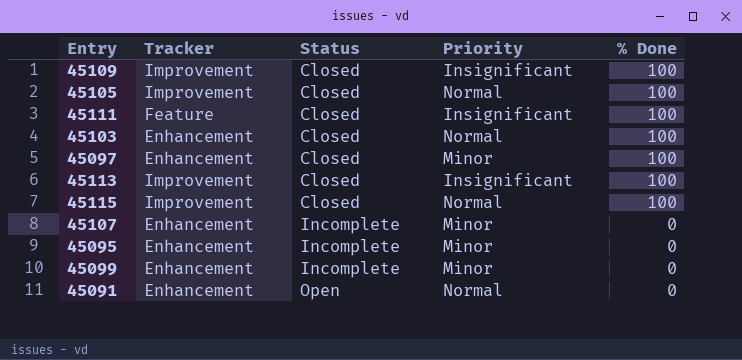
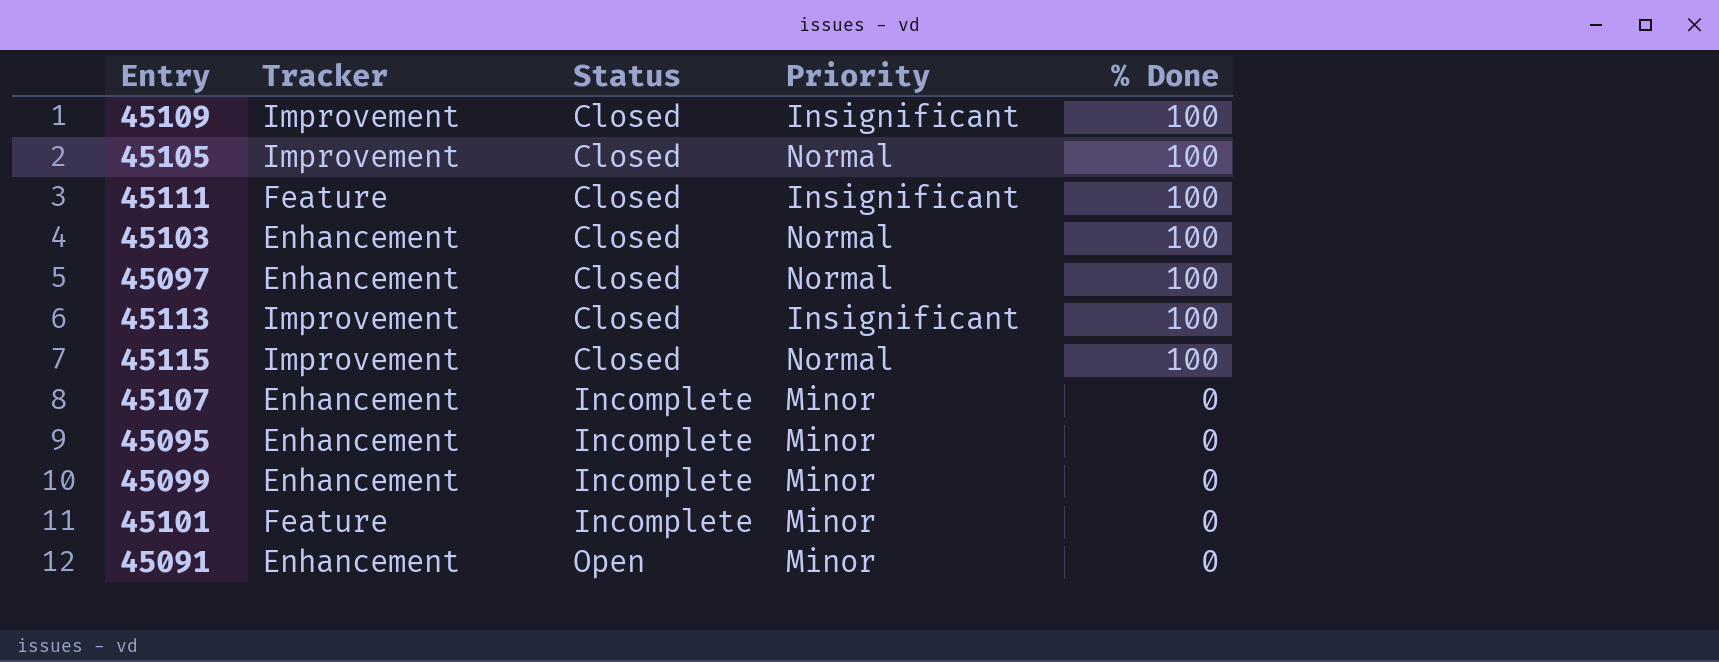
45097 | Priority: Minor -> Normal
row 45101: none -> Feature | Incomplete | Minor | 0
45091 | Priority: Normal -> Minor

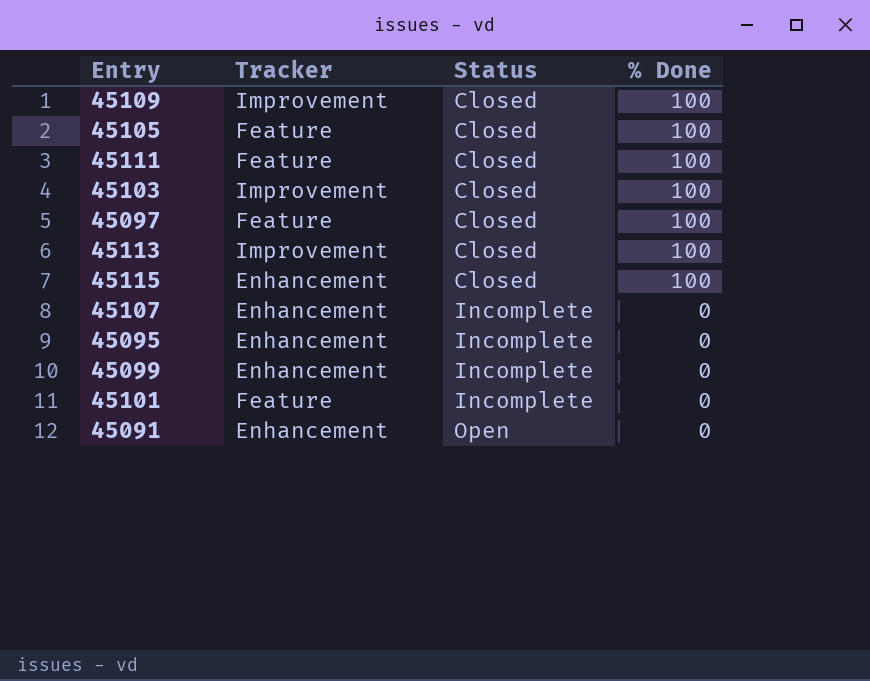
column Priority | position: 4 -> none
45105 | Tracker: Improvement -> Feature
45103 | Tracker: Enhancement -> Improvement
45097 | Tracker: Enhancement -> Feature
45115 | Tracker: Improvement -> Enhancement

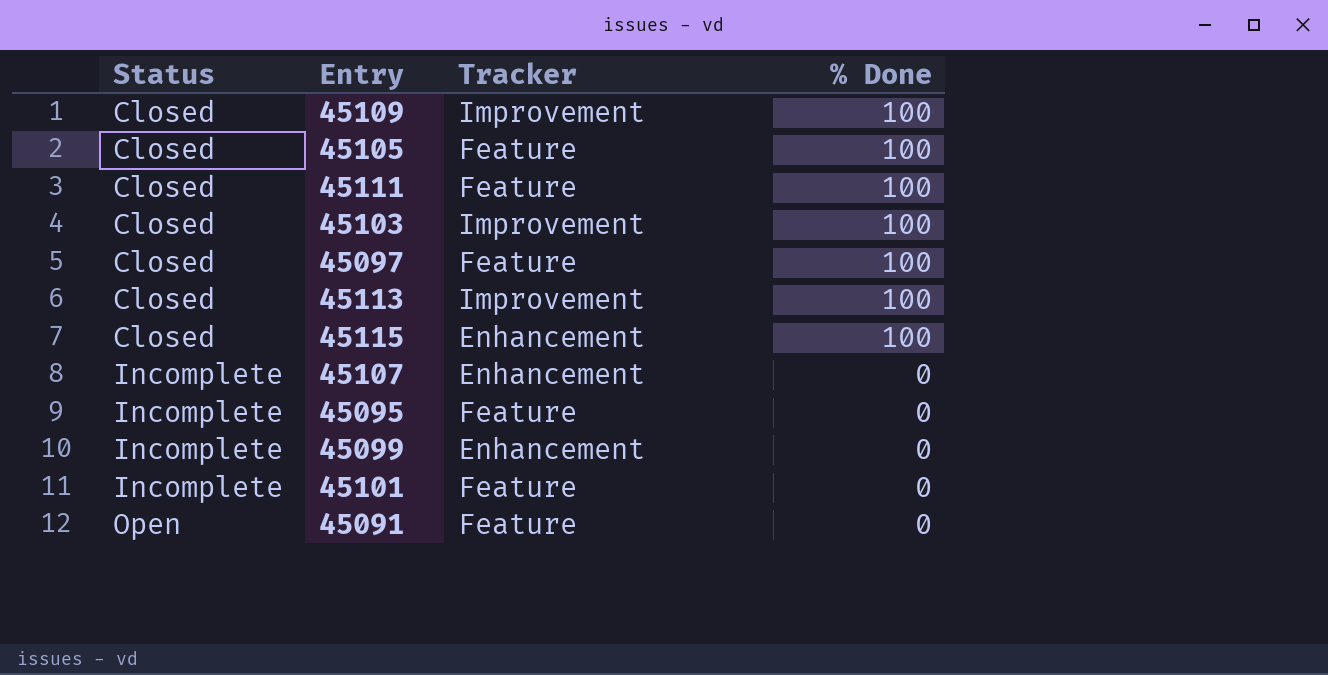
column Status | position: 3 -> 1
45095 | Tracker: Enhancement -> Feature
45091 | Tracker: Enhancement -> Feature

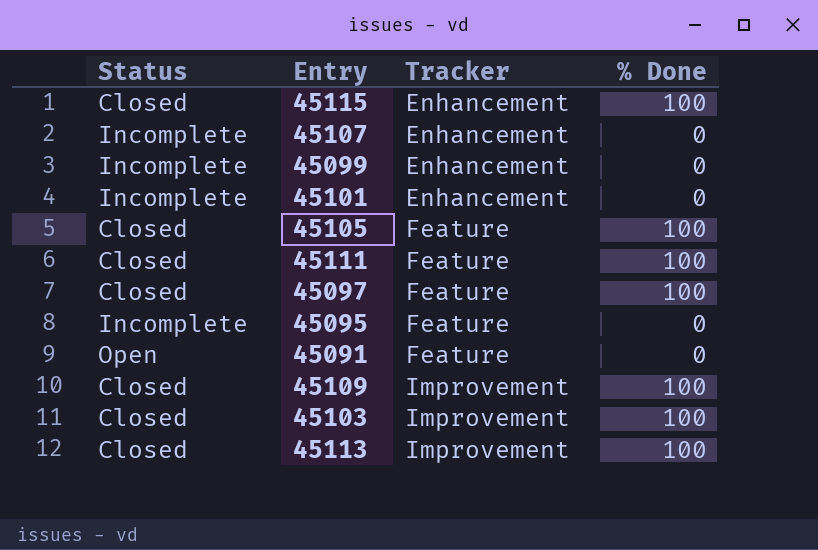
row order: Status ascending -> Tracker ascending
45101 | Tracker: Feature -> Enhancement

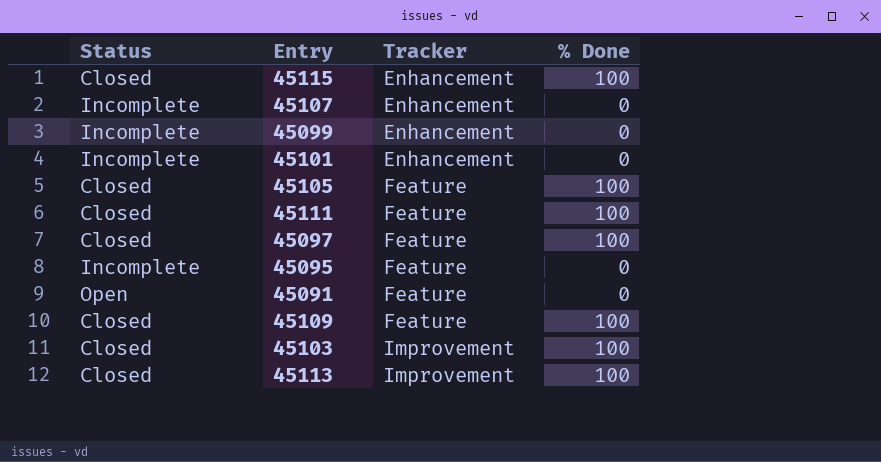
45109 | Tracker: Improvement -> Feature

